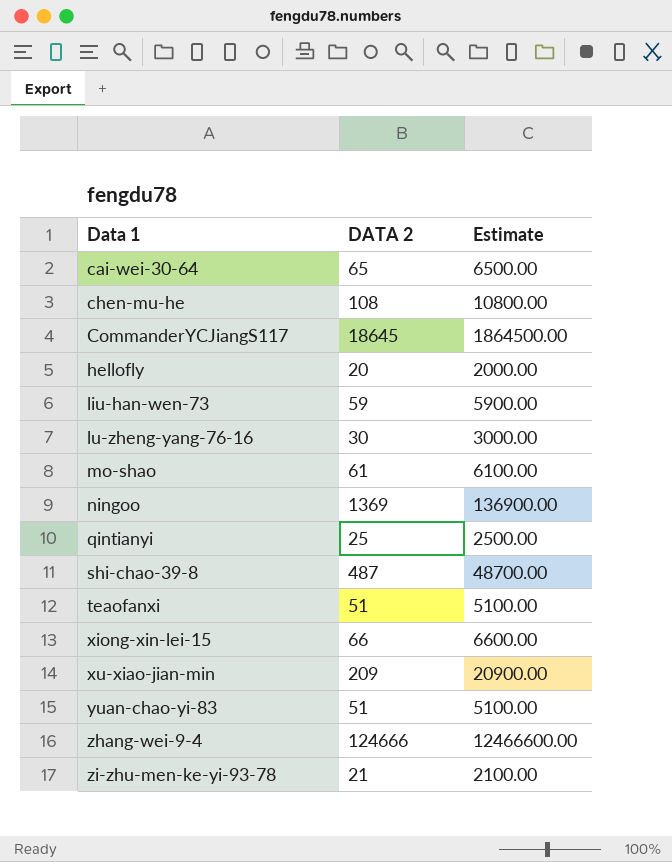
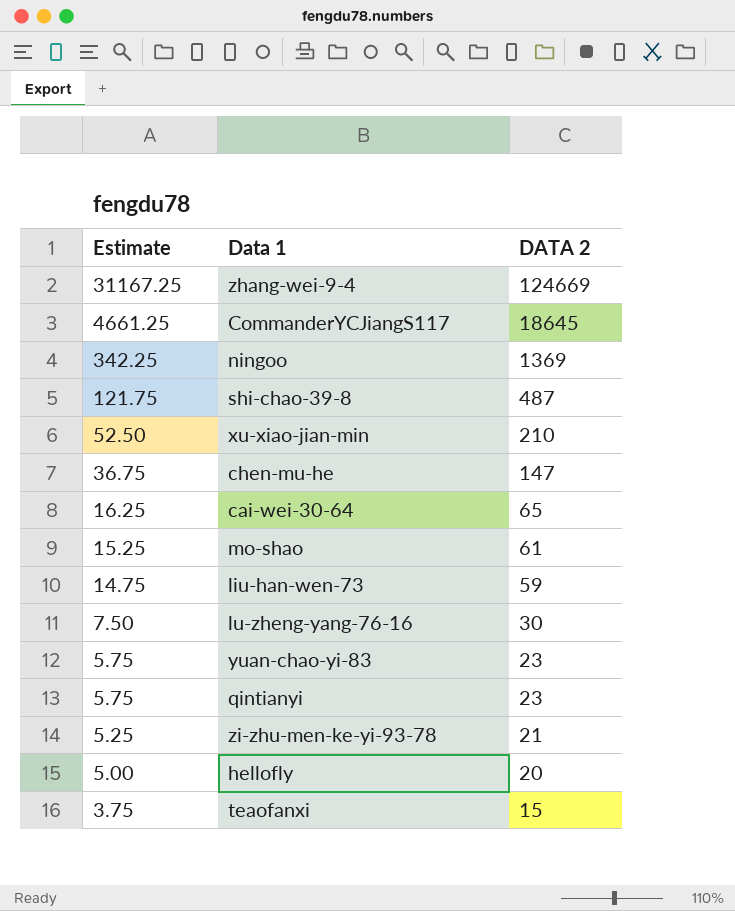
row order: Data 1 ascending -> Estimate descending
column Estimate | formula: [DATA 2] * 100 -> [DATA 2] * 0.25
column Estimate | position: 3 -> 1
row xiong-xin-lei-15: 66 | 6600.00 -> none
zhang-wei-9-4 | DATA 2: 124666 -> 124669
xu-xiao-jian-min | DATA 2: 209 -> 210
chen-mu-he | DATA 2: 108 -> 147
yuan-chao-yi-83 | DATA 2: 51 -> 23
qintianyi | DATA 2: 25 -> 23
teaofanxi | DATA 2: 51 -> 15

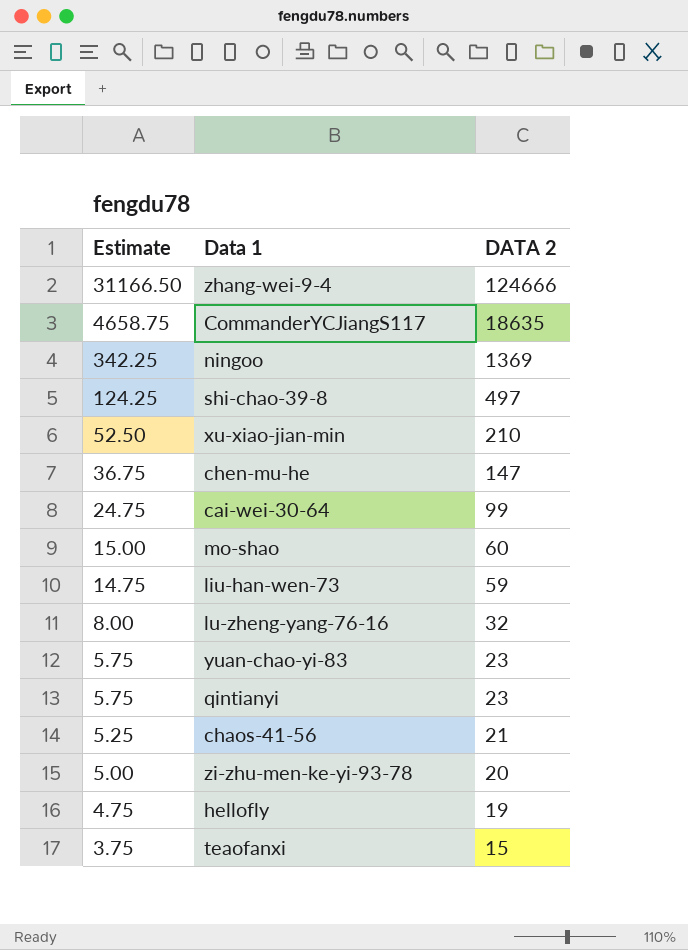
zhang-wei-9-4 | Estimate: 31167.25 -> 31166.50
zhang-wei-9-4 | DATA 2: 124669 -> 124666
CommanderYCJiangS117 | Estimate: 4661.25 -> 4658.75
CommanderYCJiangS117 | DATA 2: 18645 -> 18635
shi-chao-39-8 | Estimate: 121.75 -> 124.25
shi-chao-39-8 | DATA 2: 487 -> 497
cai-wei-30-64 | Estimate: 16.25 -> 24.75
cai-wei-30-64 | DATA 2: 65 -> 99
mo-shao | Estimate: 15.25 -> 15.00
mo-shao | DATA 2: 61 -> 60
lu-zheng-yang-76-16 | Estimate: 7.50 -> 8.00
lu-zheng-yang-76-16 | DATA 2: 30 -> 32
row chaos-41-56: none -> 5.25 | 21
zi-zhu-men-ke-yi-93-78 | Estimate: 5.25 -> 5.00
zi-zhu-men-ke-yi-93-78 | DATA 2: 21 -> 20
hellofly | Estimate: 5.00 -> 4.75
hellofly | DATA 2: 20 -> 19

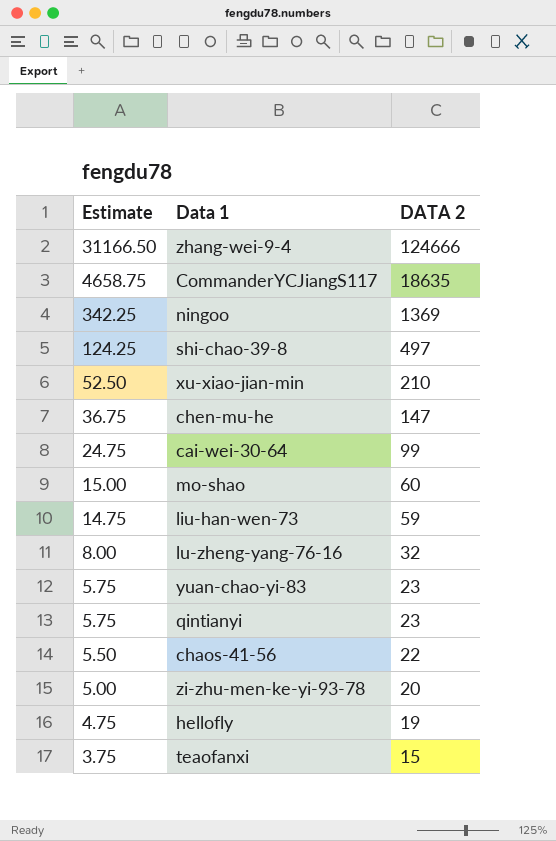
chaos-41-56 | Estimate: 5.25 -> 5.50
chaos-41-56 | DATA 2: 21 -> 22

